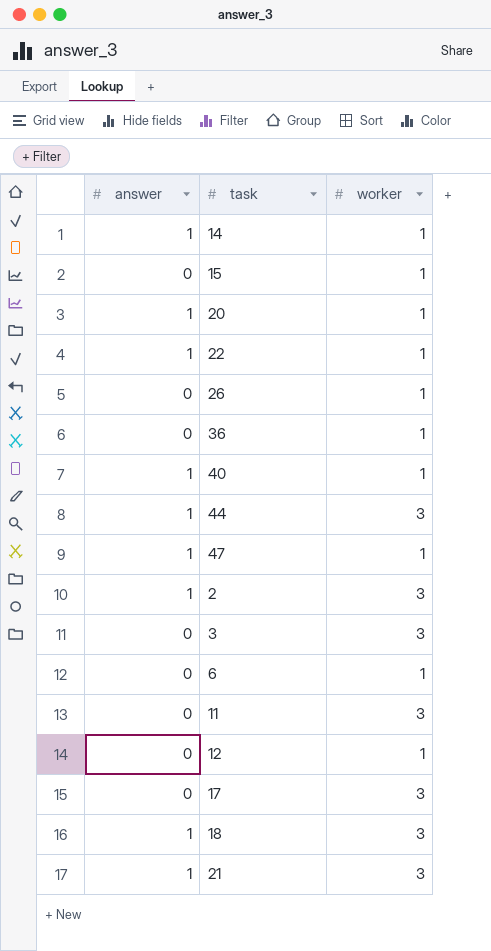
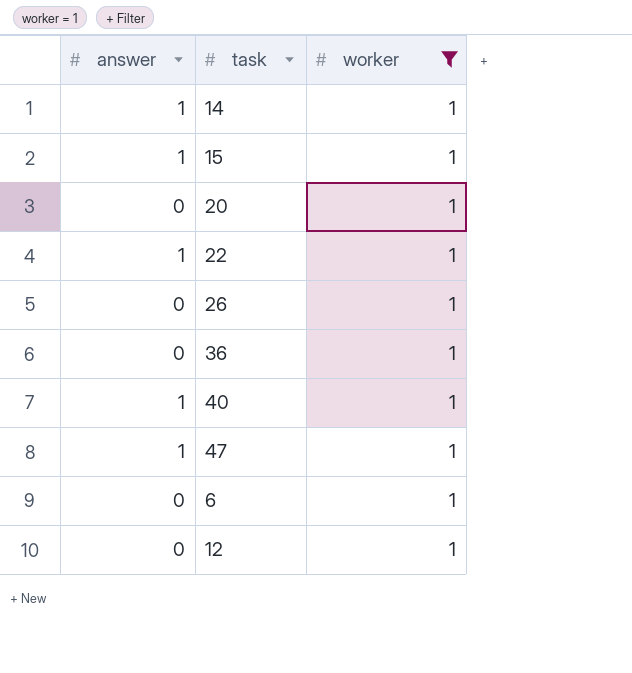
filter: none -> worker = 1
15 | answer: 0 -> 1
20 | answer: 1 -> 0

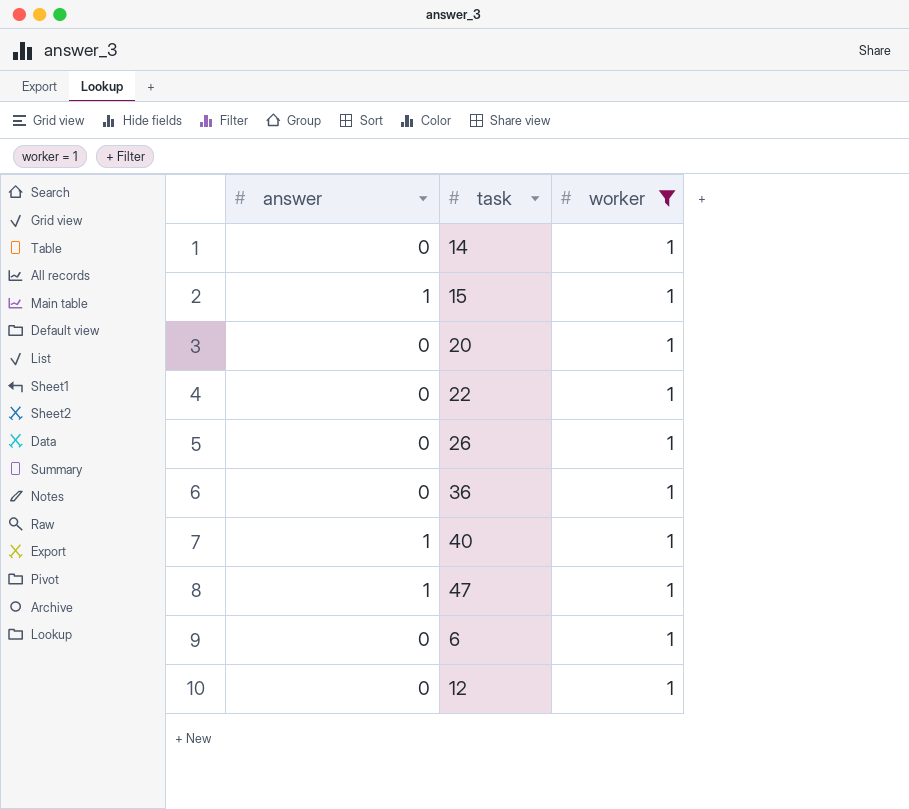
14 | answer: 1 -> 0
22 | answer: 1 -> 0

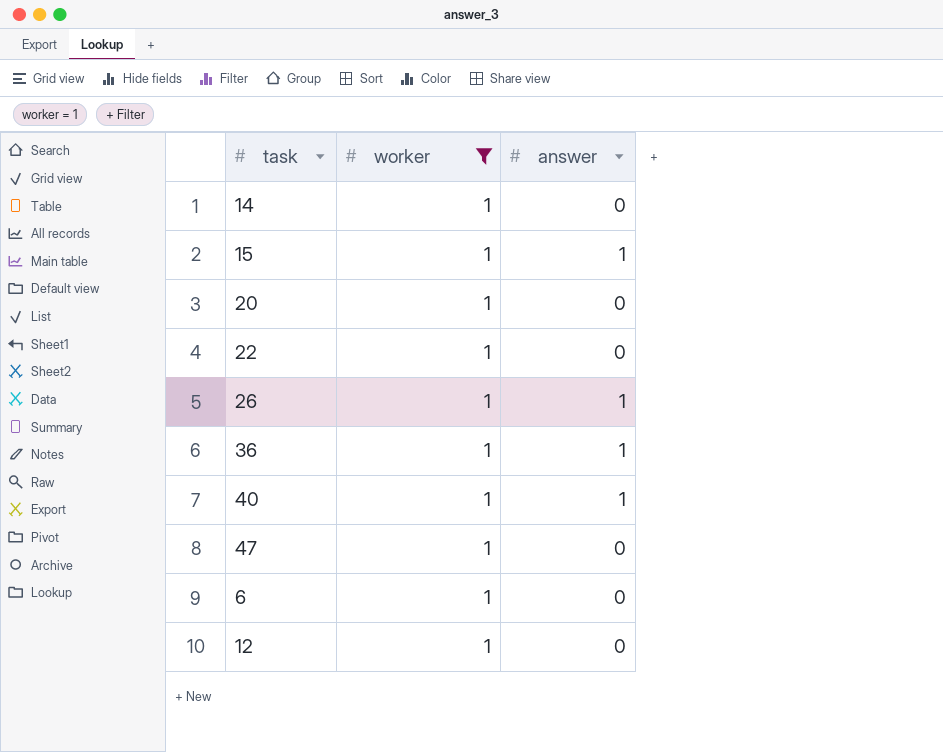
column answer | position: 1 -> 3
26 | answer: 0 -> 1
36 | answer: 0 -> 1
47 | answer: 1 -> 0

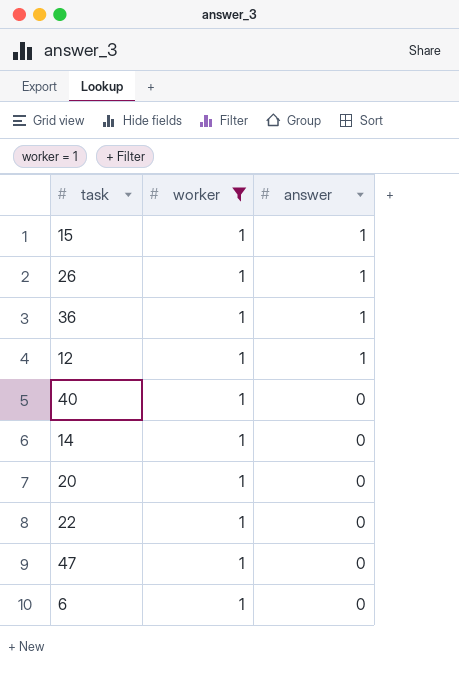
row order: none -> answer descending
12 | answer: 0 -> 1
40 | answer: 1 -> 0

